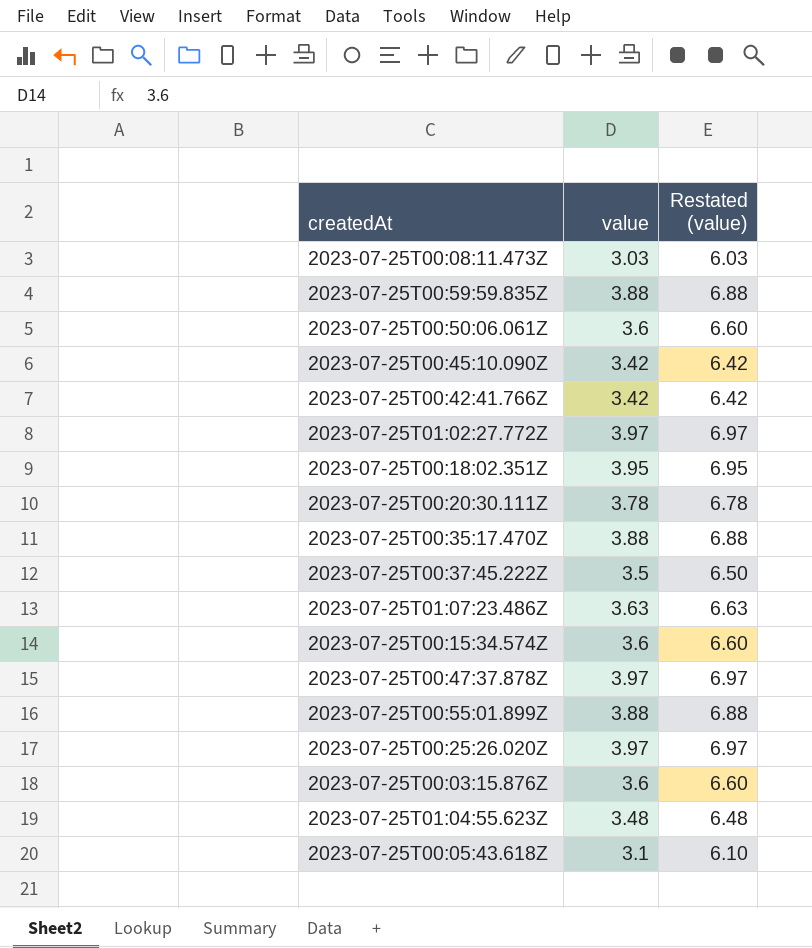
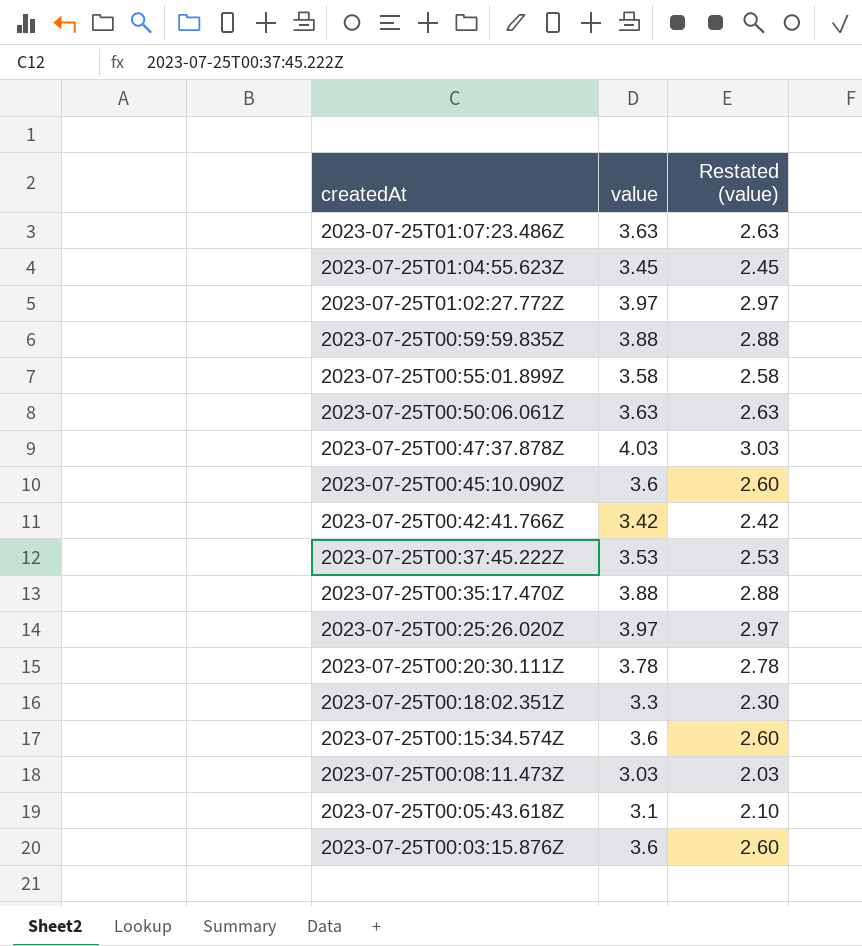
row order: none -> createdAt descending
column Restated (value) | formula: [value] + 3 -> [value] - 1
2023-07-25T01:04:55.623Z | value: 3.48 -> 3.45
2023-07-25T00:55:01.899Z | value: 3.88 -> 3.58
2023-07-25T00:50:06.061Z | value: 3.6 -> 3.63
2023-07-25T00:47:37.878Z | value: 3.97 -> 4.03
2023-07-25T00:45:10.090Z | value: 3.42 -> 3.6
2023-07-25T00:37:45.222Z | value: 3.5 -> 3.53
2023-07-25T00:18:02.351Z | value: 3.95 -> 3.3

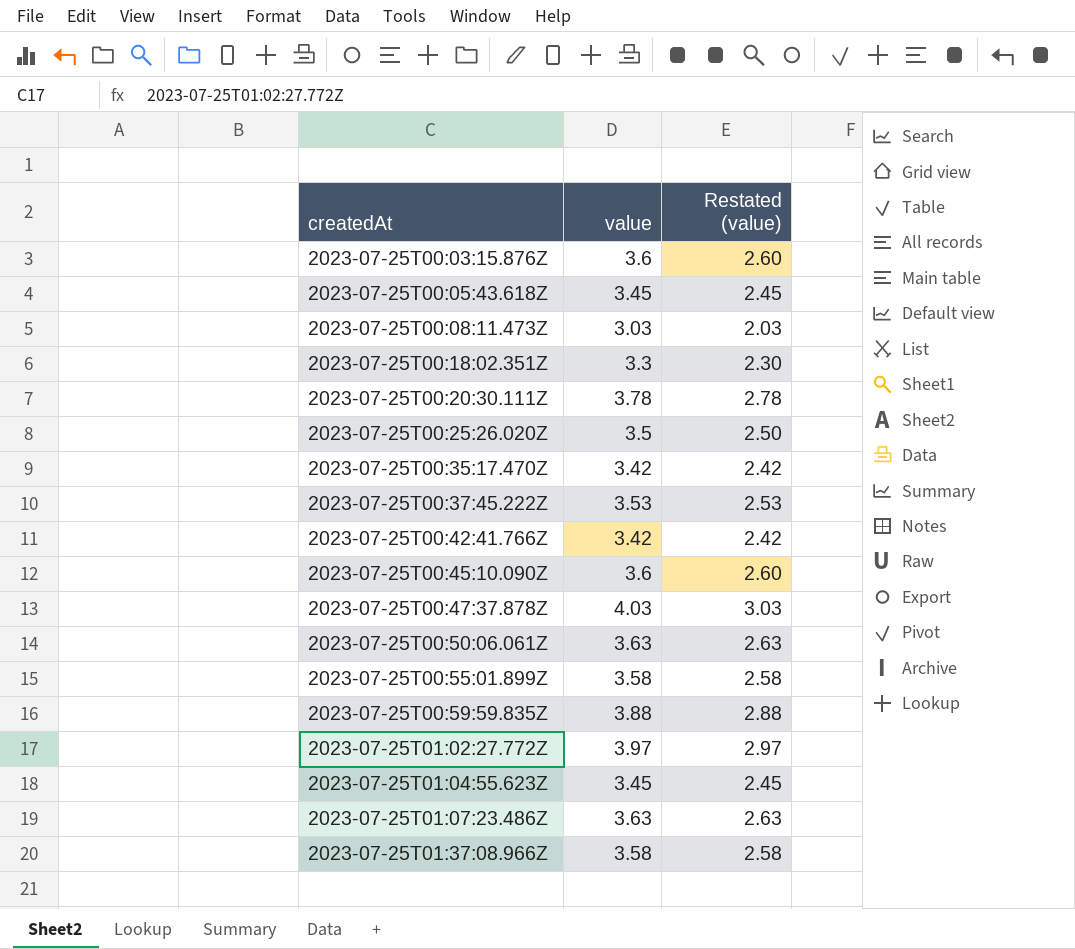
row order: createdAt descending -> createdAt ascending
row 2023-07-25T00:15:34.574Z: 3.6 | 2.60 -> none
2023-07-25T00:05:43.618Z | value: 3.1 -> 3.45
2023-07-25T00:05:43.618Z | Restated (value): 2.10 -> 2.45
2023-07-25T00:25:26.020Z | value: 3.97 -> 3.5
2023-07-25T00:25:26.020Z | Restated (value): 2.97 -> 2.50
2023-07-25T00:35:17.470Z | value: 3.88 -> 3.42
2023-07-25T00:35:17.470Z | Restated (value): 2.88 -> 2.42
row 2023-07-25T01:37:08.966Z: none -> 3.58 | 2.58

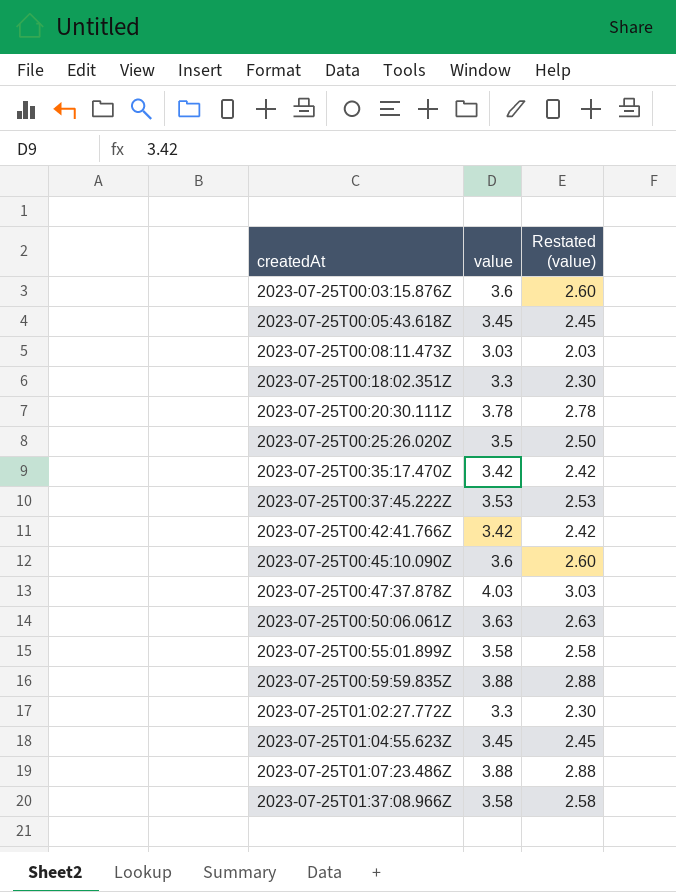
2023-07-25T01:02:27.772Z | value: 3.97 -> 3.3
2023-07-25T01:02:27.772Z | Restated (value): 2.97 -> 2.30
2023-07-25T01:07:23.486Z | value: 3.63 -> 3.88
2023-07-25T01:07:23.486Z | Restated (value): 2.63 -> 2.88

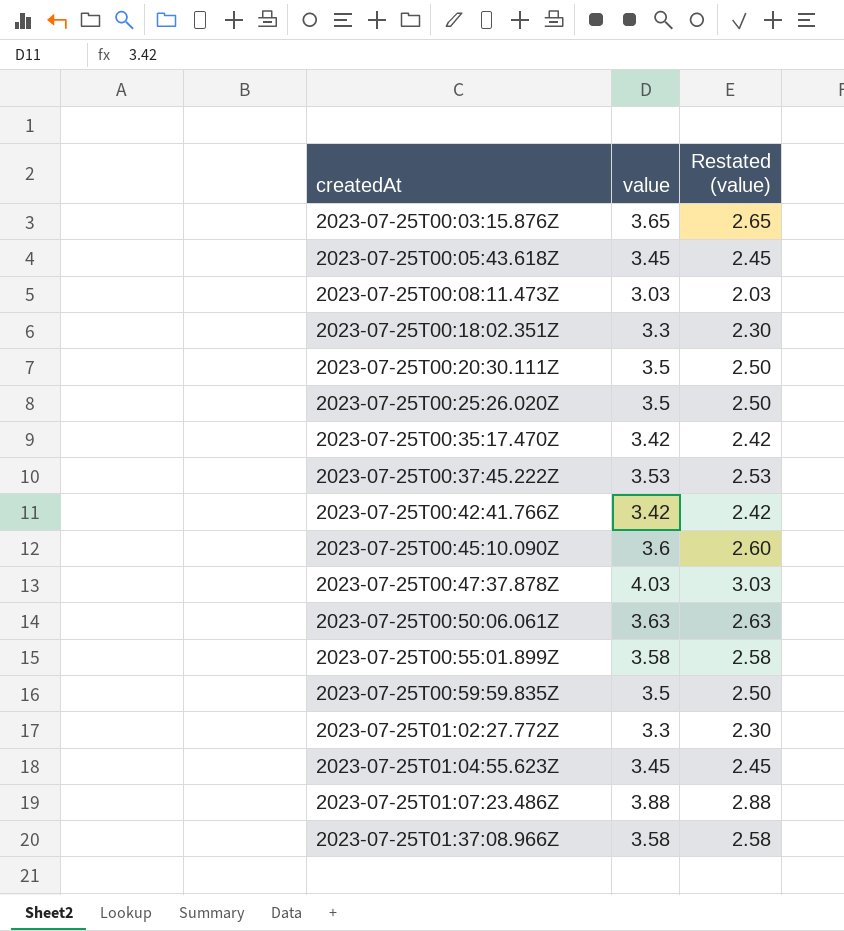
2023-07-25T00:03:15.876Z | value: 3.6 -> 3.65
2023-07-25T00:03:15.876Z | Restated (value): 2.60 -> 2.65
2023-07-25T00:20:30.111Z | value: 3.78 -> 3.5
2023-07-25T00:20:30.111Z | Restated (value): 2.78 -> 2.50
2023-07-25T00:59:59.835Z | value: 3.88 -> 3.5
2023-07-25T00:59:59.835Z | Restated (value): 2.88 -> 2.50

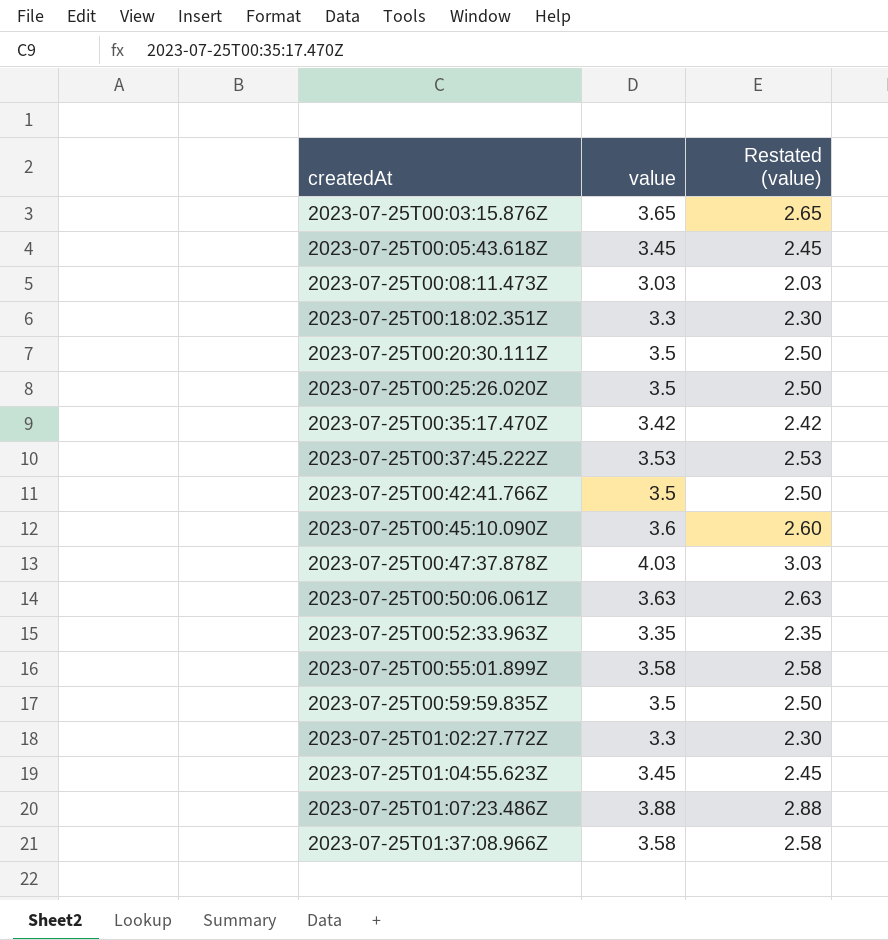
2023-07-25T00:42:41.766Z | value: 3.42 -> 3.5
2023-07-25T00:42:41.766Z | Restated (value): 2.42 -> 2.50
row 2023-07-25T00:52:33.963Z: none -> 3.35 | 2.35

